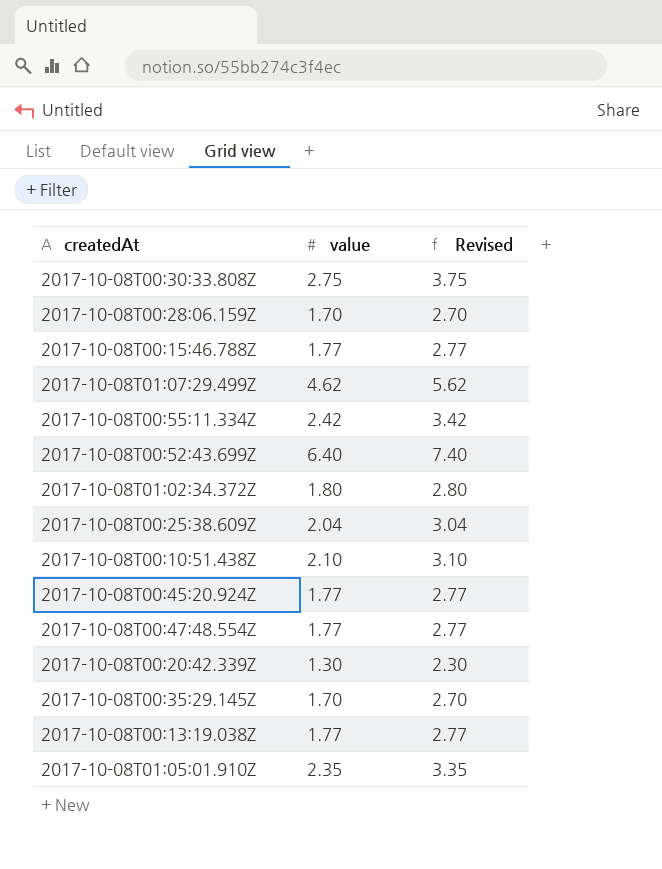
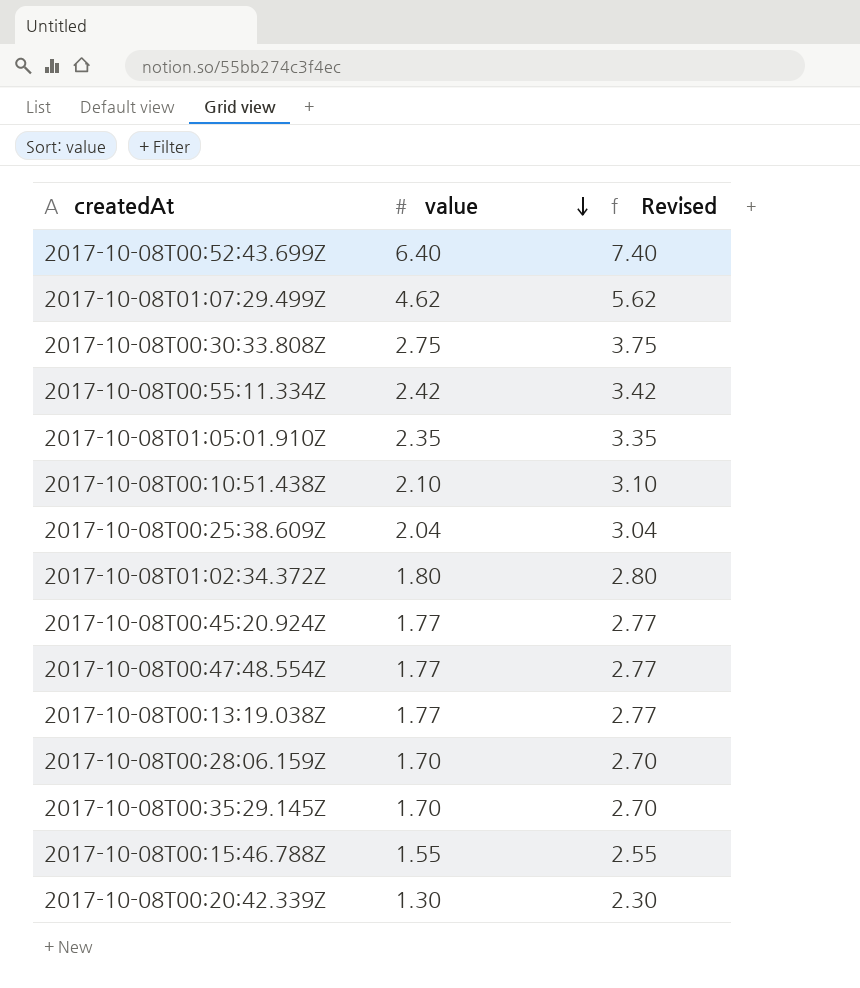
row order: none -> value descending
2017-10-08T00:15:46.788Z | value: 1.77 -> 1.55
2017-10-08T00:15:46.788Z | Revised: 2.77 -> 2.55

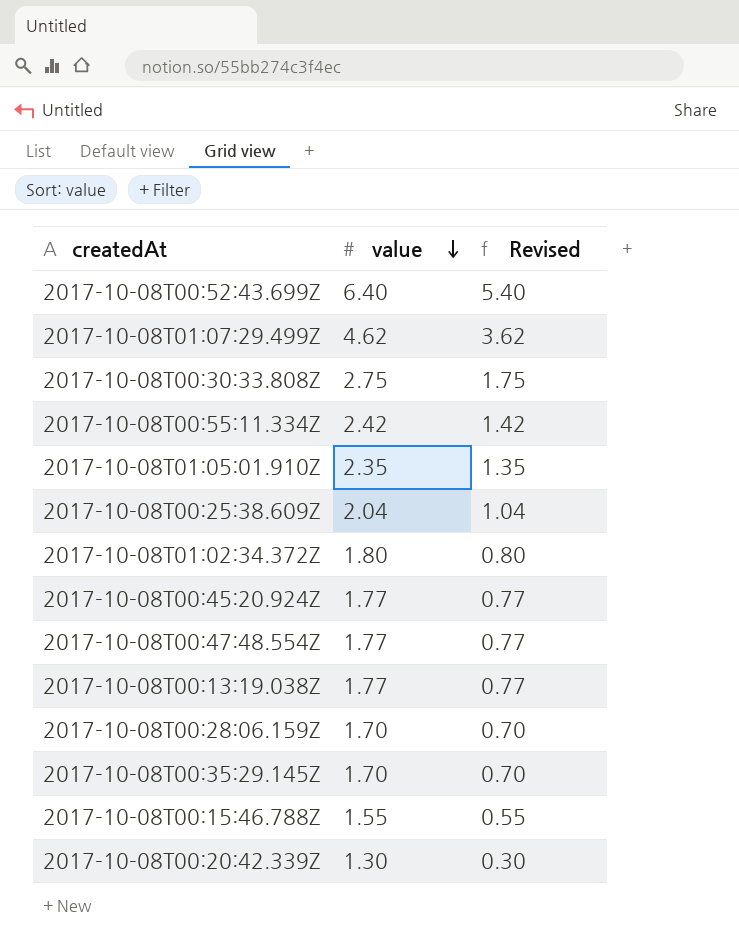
column Revised | formula: [value] + 1 -> [value] - 1
row 2017-10-08T00:10:51.438Z: 2.10 | 3.10 -> none

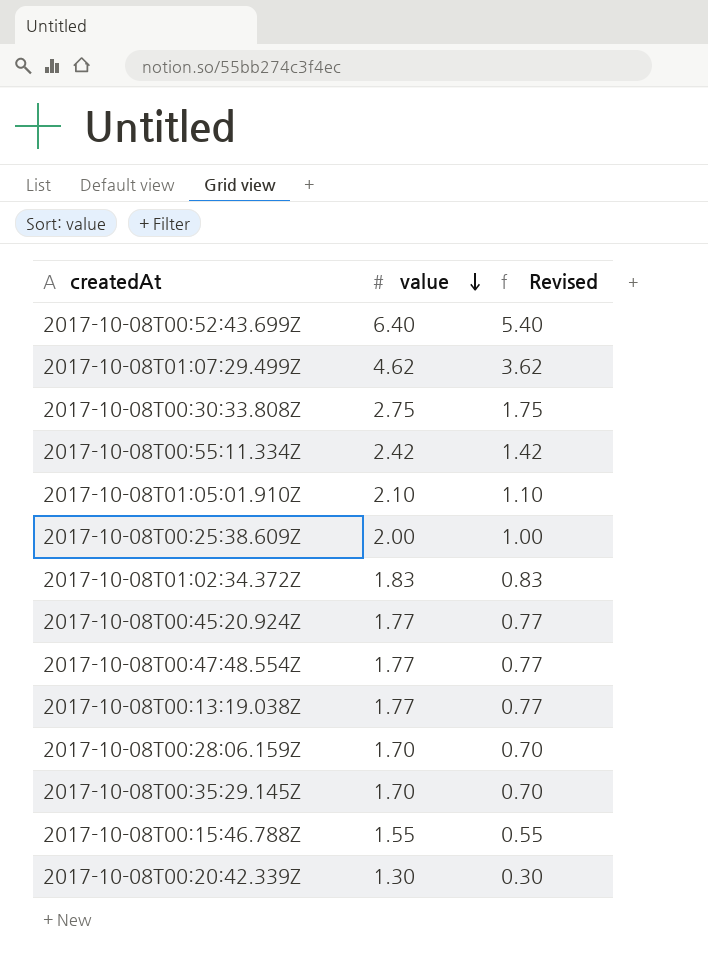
2017-10-08T01:05:01.910Z | value: 2.35 -> 2.10
2017-10-08T01:05:01.910Z | Revised: 1.35 -> 1.10
2017-10-08T00:25:38.609Z | value: 2.04 -> 2.00
2017-10-08T00:25:38.609Z | Revised: 1.04 -> 1.00
2017-10-08T01:02:34.372Z | value: 1.80 -> 1.83
2017-10-08T01:02:34.372Z | Revised: 0.80 -> 0.83

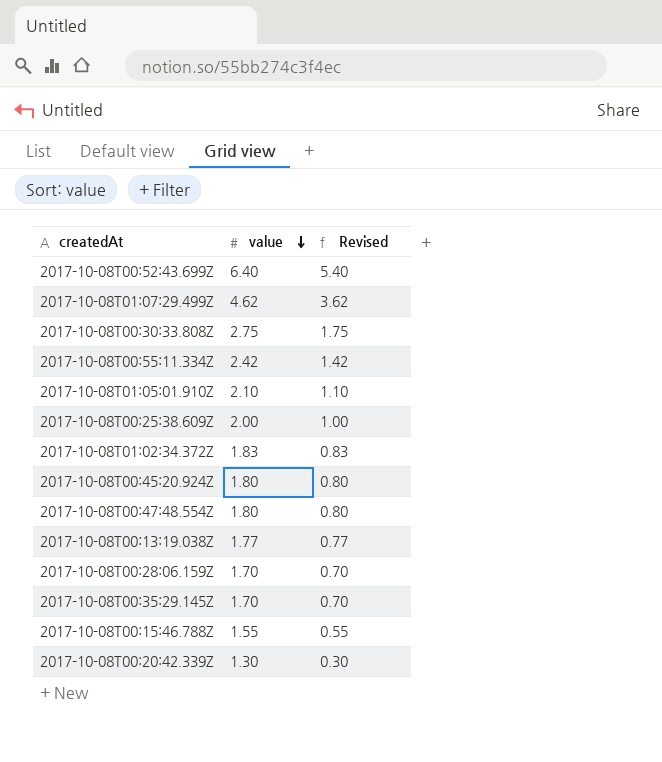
2017-10-08T00:45:20.924Z | value: 1.77 -> 1.80
2017-10-08T00:45:20.924Z | Revised: 0.77 -> 0.80
2017-10-08T00:47:48.554Z | value: 1.77 -> 1.80
2017-10-08T00:47:48.554Z | Revised: 0.77 -> 0.80

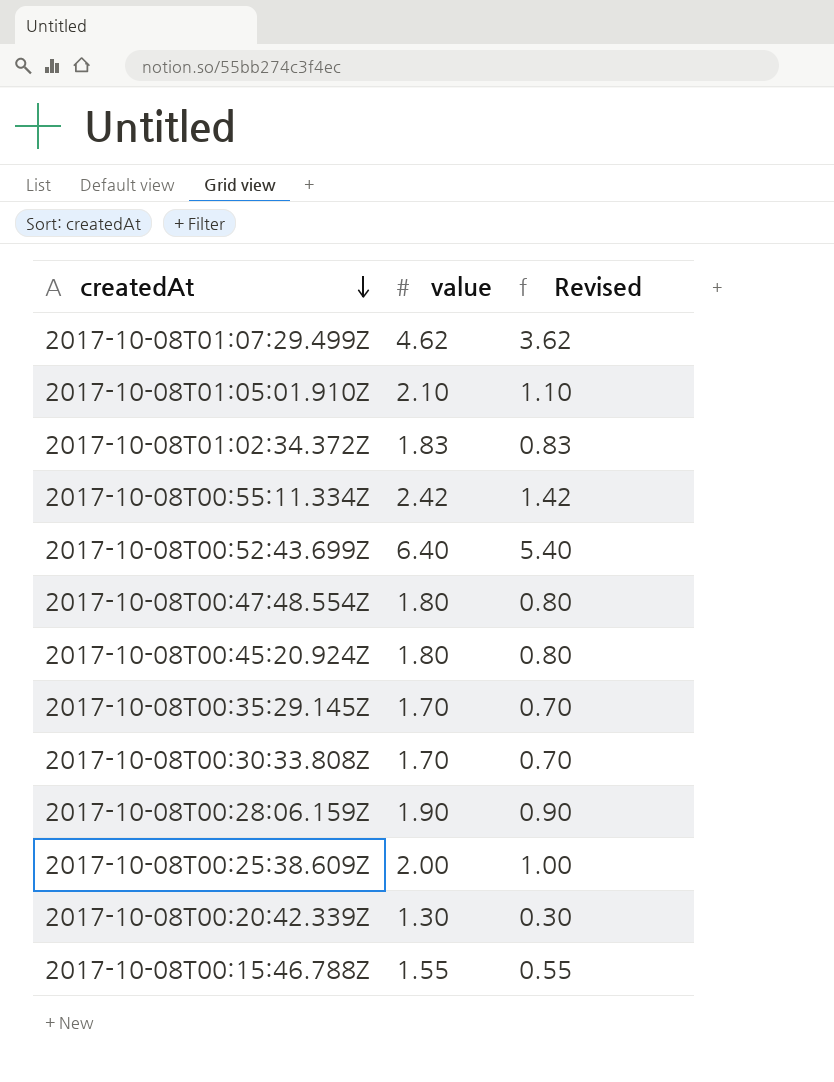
row order: value descending -> createdAt descending
row 2017-10-08T00:13:19.038Z: 1.77 | 0.77 -> none
2017-10-08T00:30:33.808Z | value: 2.75 -> 1.70
2017-10-08T00:30:33.808Z | Revised: 1.75 -> 0.70
2017-10-08T00:28:06.159Z | value: 1.70 -> 1.90
2017-10-08T00:28:06.159Z | Revised: 0.70 -> 0.90

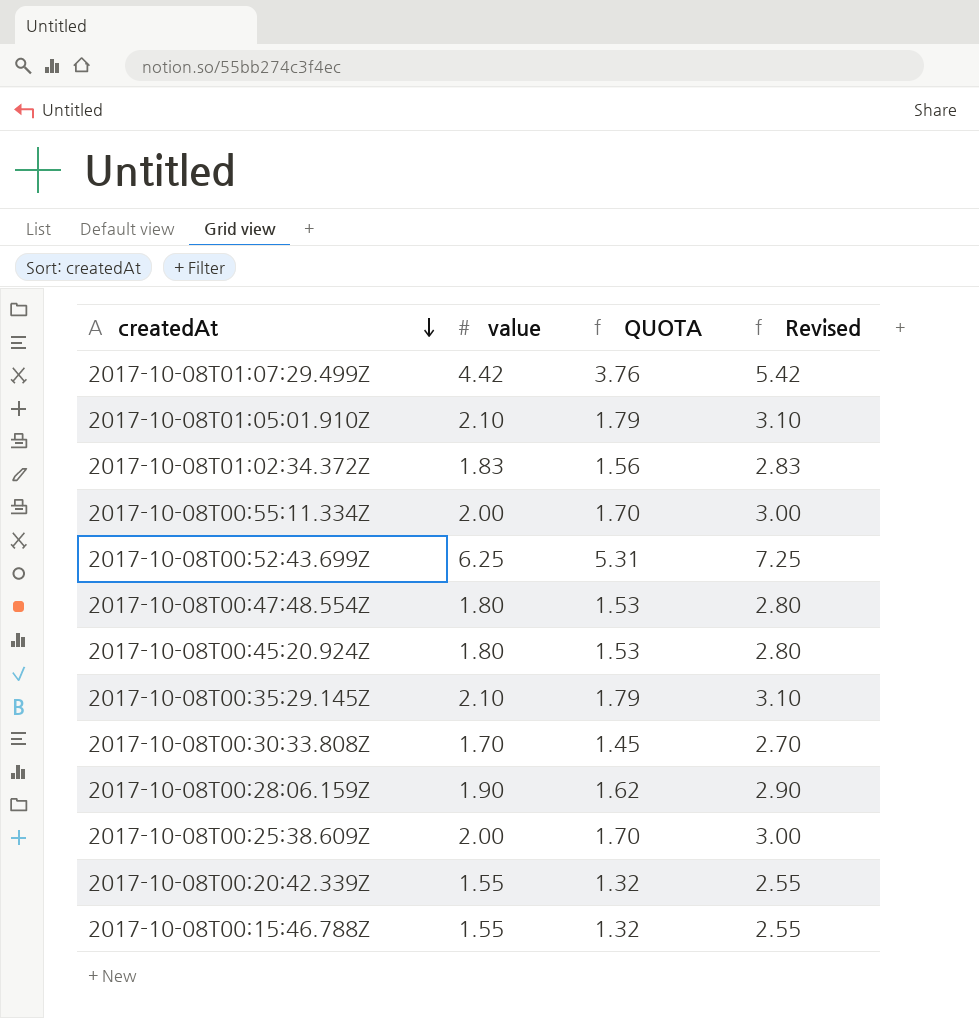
column QUOTA | formula: none -> [value] * 0.85
column Revised | formula: [value] - 1 -> [value] + 1
2017-10-08T01:07:29.499Z | value: 4.62 -> 4.42
2017-10-08T00:55:11.334Z | value: 2.42 -> 2.00
2017-10-08T00:52:43.699Z | value: 6.40 -> 6.25
2017-10-08T00:35:29.145Z | value: 1.70 -> 2.10
2017-10-08T00:20:42.339Z | value: 1.30 -> 1.55

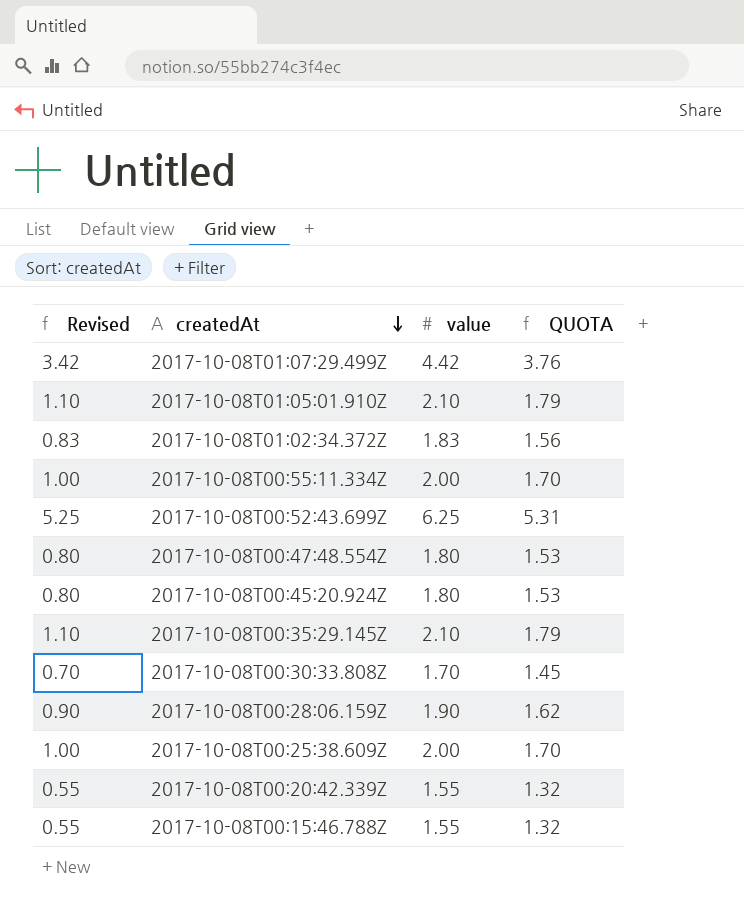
column Revised | formula: [value] + 1 -> [value] - 1
column Revised | position: 4 -> 1

